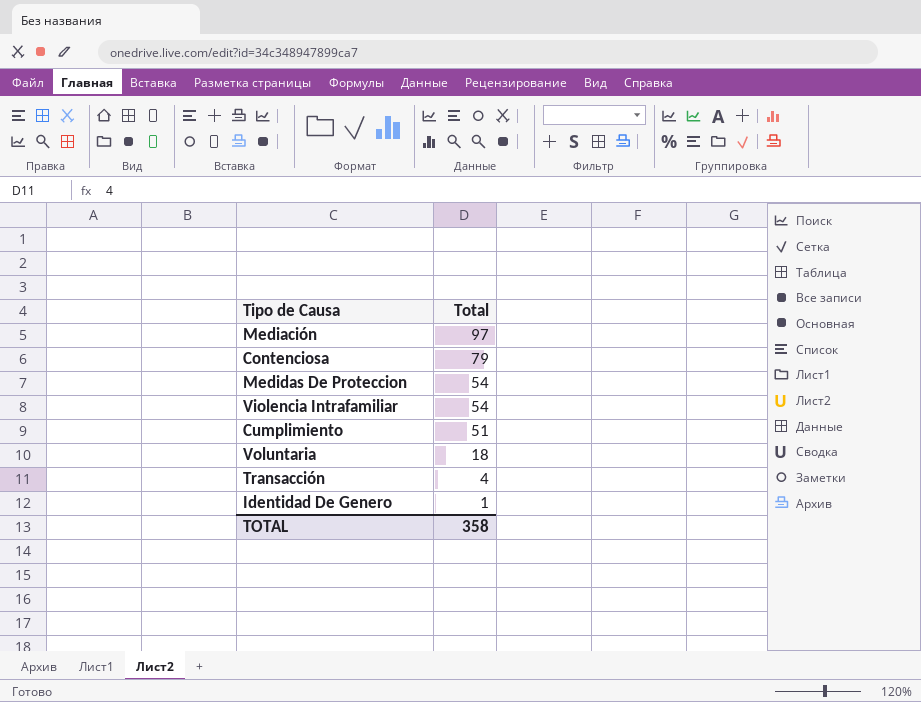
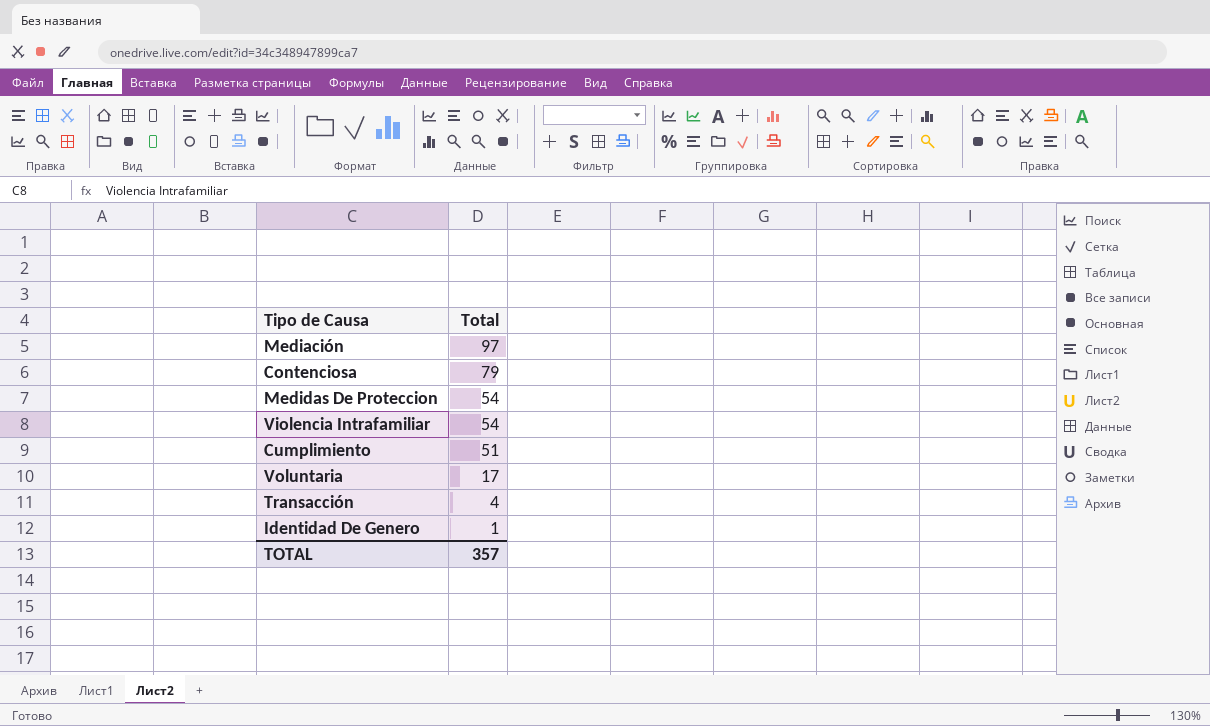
Voluntaria | Total: 18 -> 17
TOTAL | Total: 358 -> 357

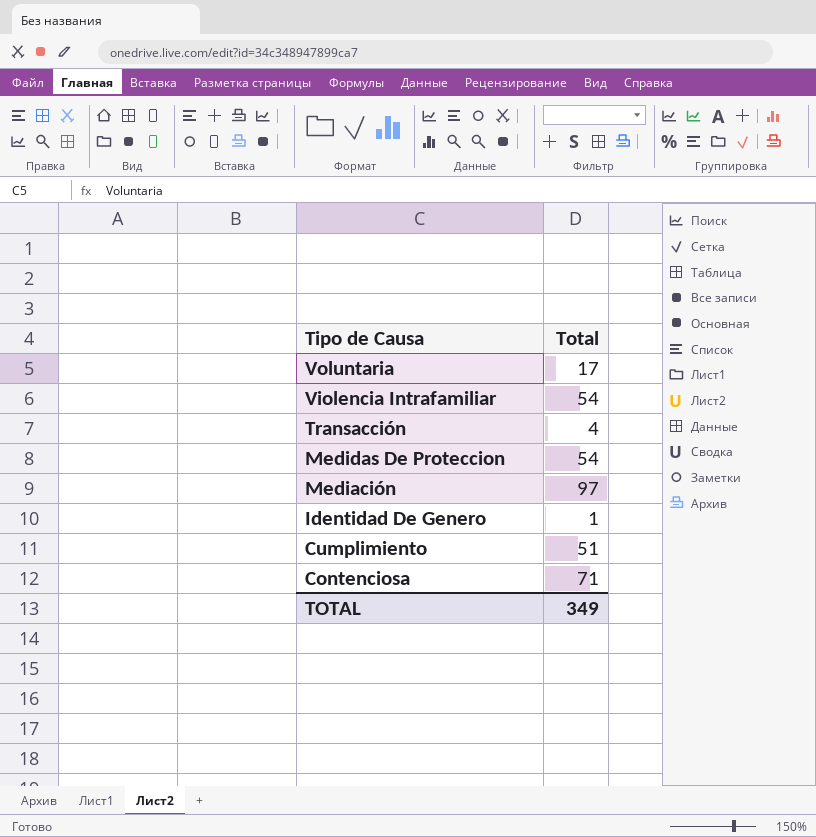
row order: Total descending -> Tipo de Causa descending
Contenciosa | Total: 79 -> 71
TOTAL | Total: 357 -> 349

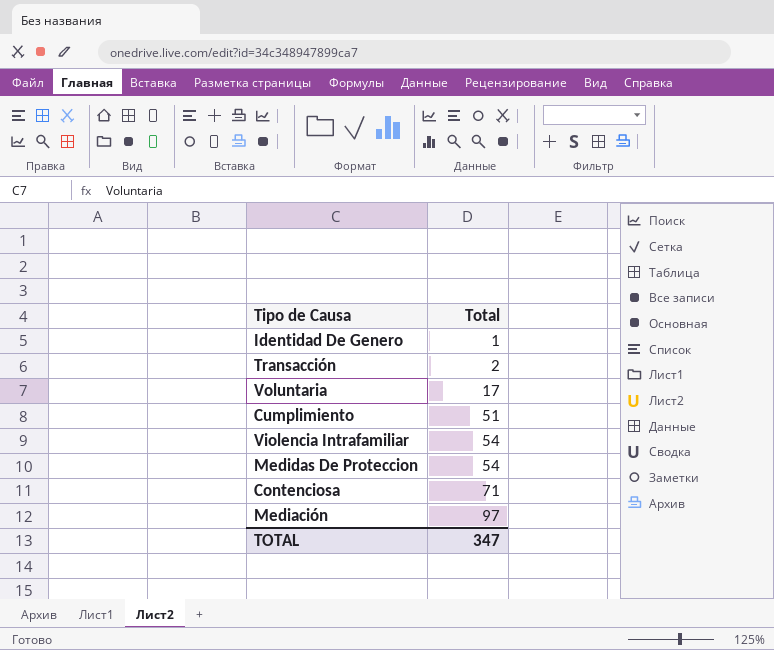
row order: Tipo de Causa descending -> Total ascending
Transacción | Total: 4 -> 2
TOTAL | Total: 349 -> 347

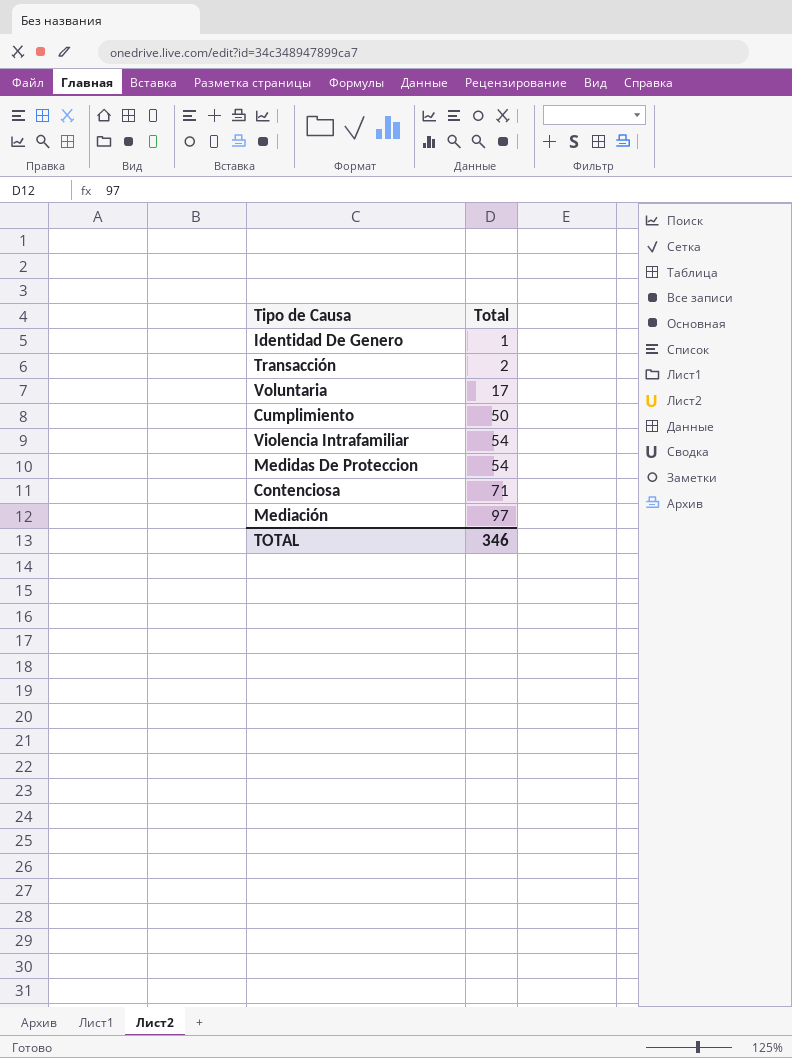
Cumplimiento | Total: 51 -> 50
TOTAL | Total: 347 -> 346

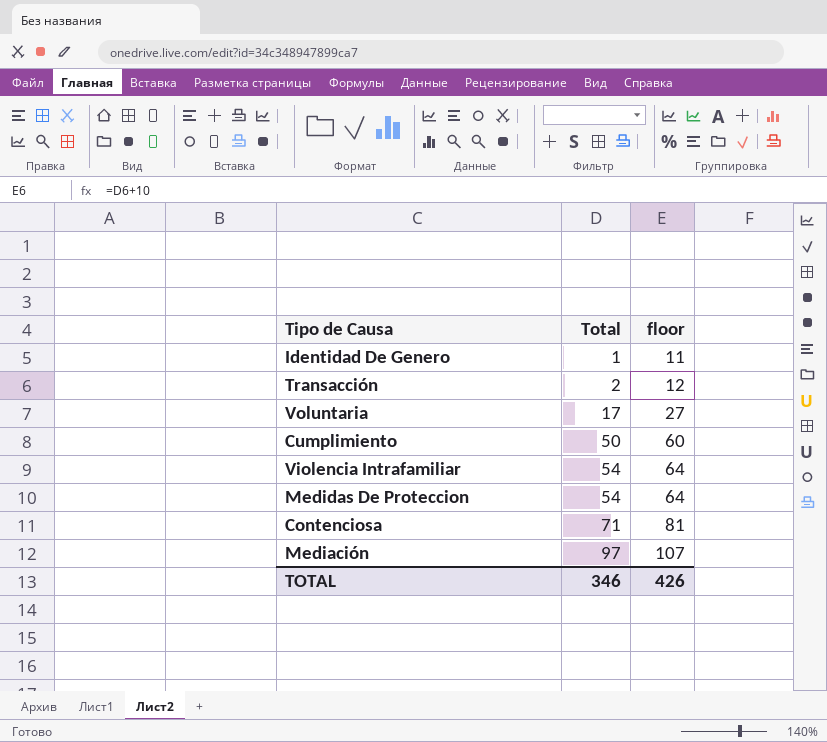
column floor | formula: none -> [Total] + 10

